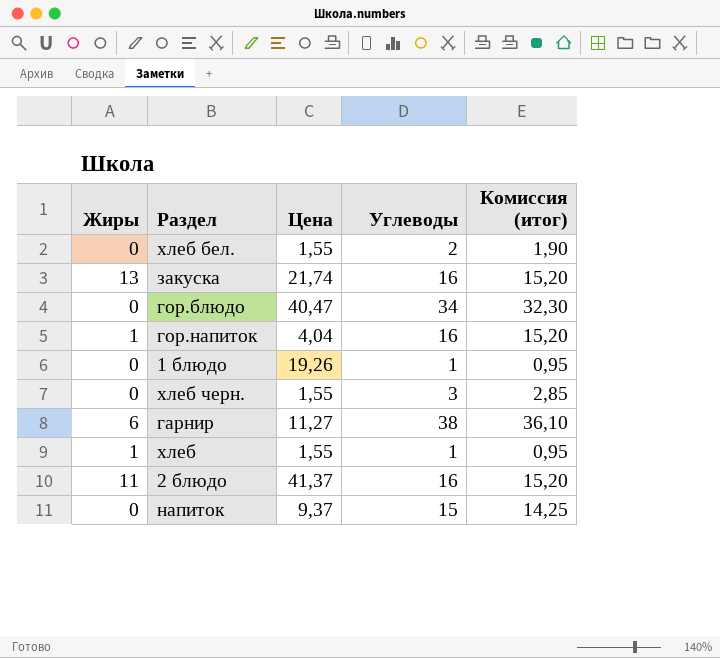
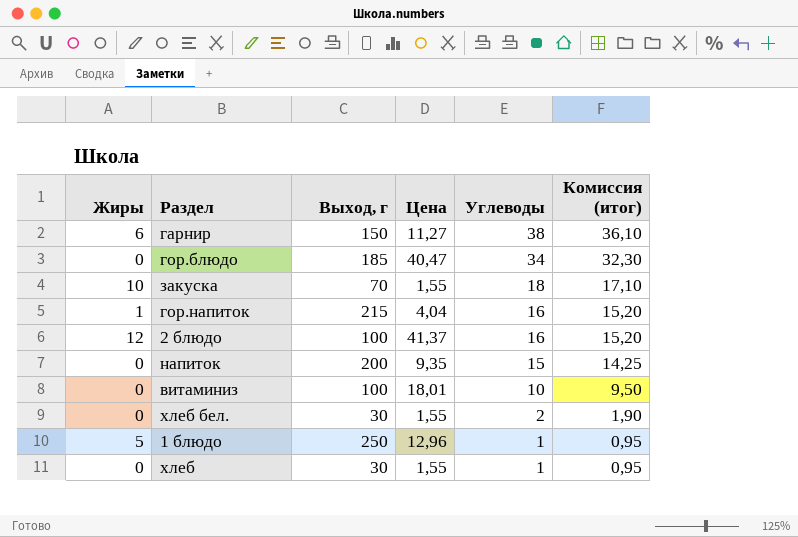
row order: none -> Углеводы descending
column Выход, г | position: none -> 3
row хлеб черн.: 0 | 1,55 | 3 | 2,85 -> none
закуска | Жиры: 13 -> 10
закуска | Цена: 21,74 -> 1,55
закуска | Углеводы: 16 -> 18
закуска | Комиссия (итог): 15,20 -> 17,10
2 блюдо | Жиры: 11 -> 12
напиток | Цена: 9,37 -> 9,35
row витаминиз: none -> 0 | 100 | 18,01 | 10 | 9,50
1 блюдо | Жиры: 0 -> 5
1 блюдо | Цена: 19,26 -> 12,96
хлеб | Жиры: 1 -> 0

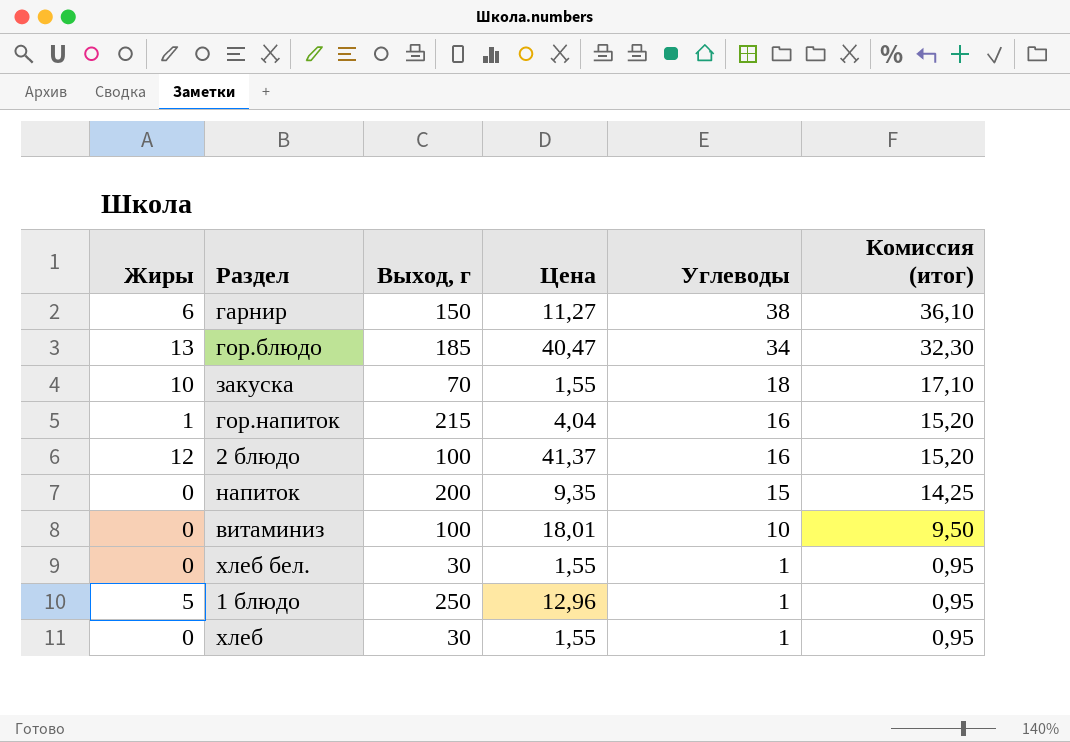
гор.блюдо | Жиры: 0 -> 13
хлеб бел. | Углеводы: 2 -> 1
хлеб бел. | Комиссия (итог): 1,90 -> 0,95

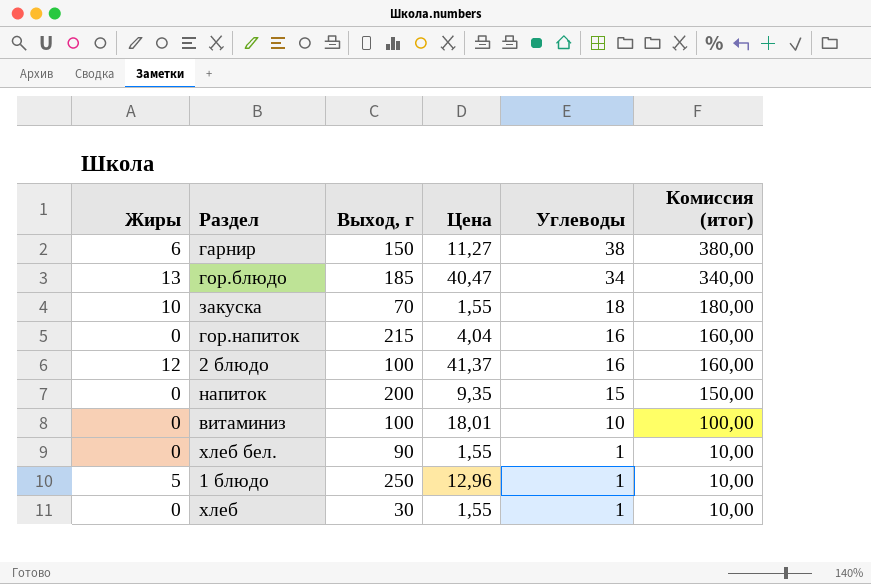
column Комиссия (итог) | formula: [Углеводы] * 0,95 -> [Углеводы] * 10
гор.напиток | Жиры: 1 -> 0
хлеб бел. | Выход, г: 30 -> 90

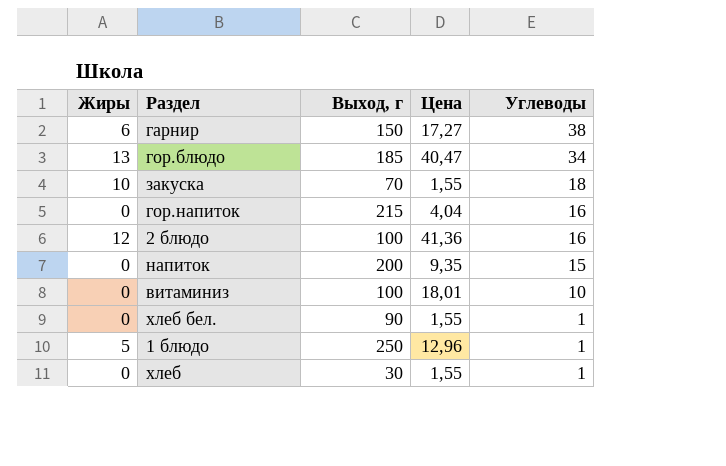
column Комиссия (итог) | formula: [Углеводы] * 10 -> none
гарнир | Цена: 11,27 -> 17,27
2 блюдо | Цена: 41,37 -> 41,36

